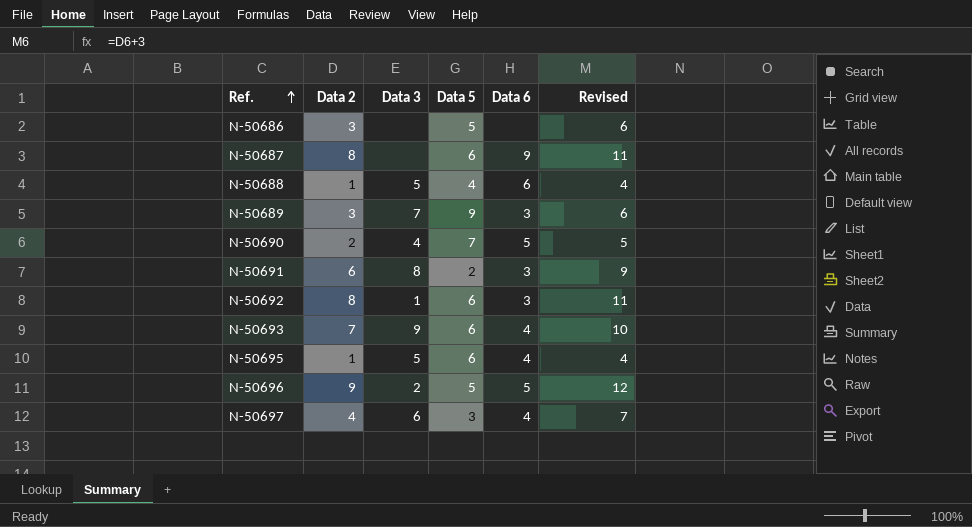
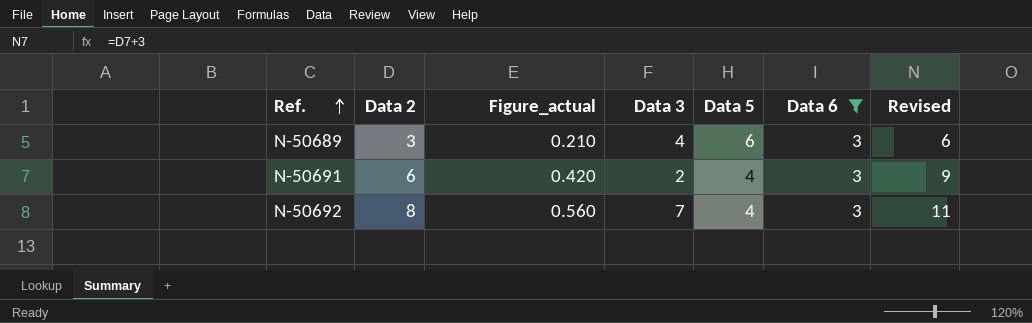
filter: none -> Data 6 = 3
column Figure_actual | formula: none -> [Data 2] * 0.07
N-50689 | Data 3: 7 -> 4
N-50689 | Data 5: 9 -> 6
N-50691 | Data 3: 8 -> 2
N-50691 | Data 5: 2 -> 4
N-50692 | Data 3: 1 -> 7
N-50692 | Data 5: 6 -> 4

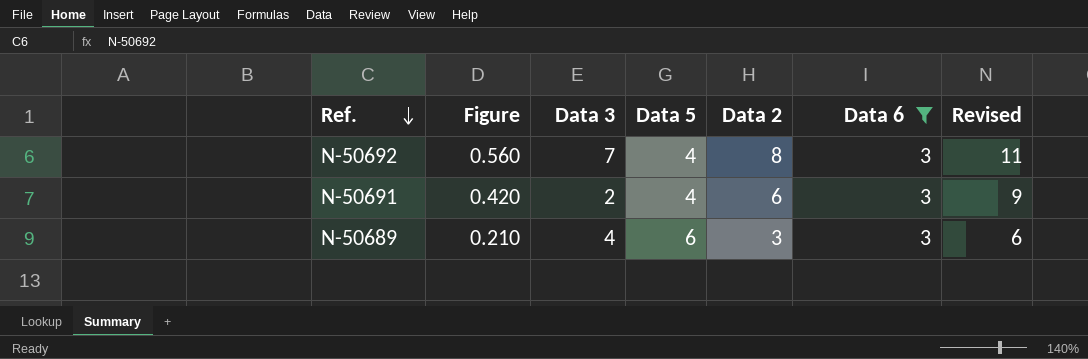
row order: Ref. ascending -> Ref. descending
column name: Figure_actual -> Figure
column Data 2 | position: 2 -> 5

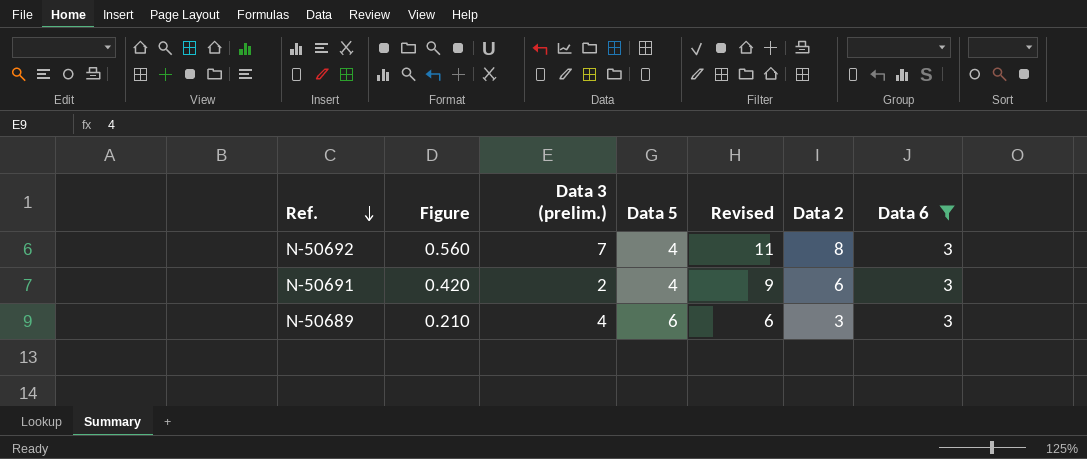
column name: Data 3 -> Data 3 (prelim.)
column Revised | position: 7 -> 5

